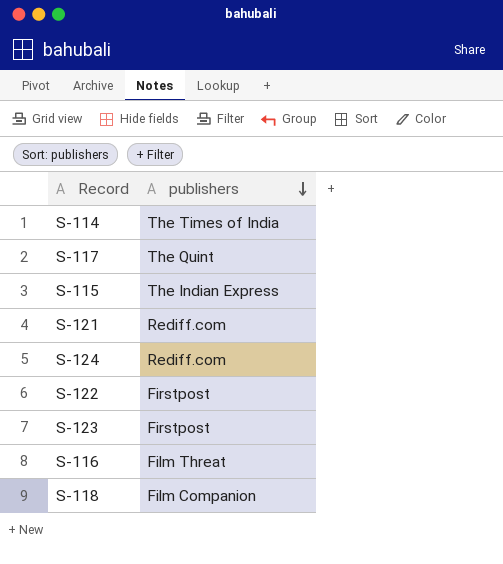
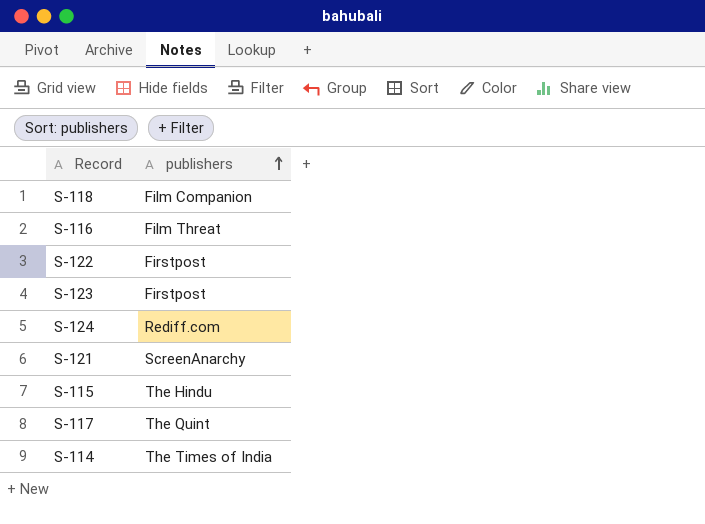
row order: publishers descending -> publishers ascending
S-121 | publishers: Rediff.com -> ScreenAnarchy
S-115 | publishers: The Indian Express -> The Hindu

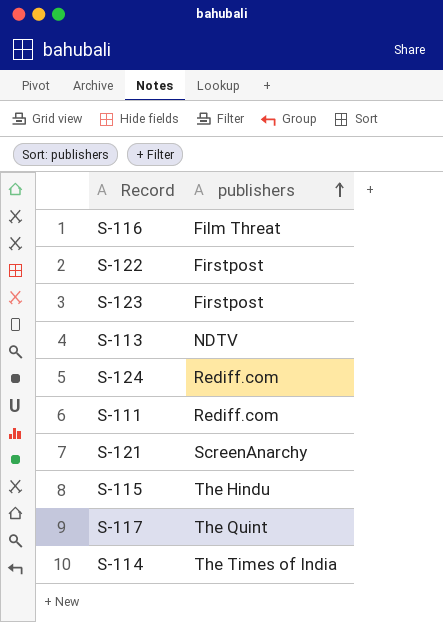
row S-118: Film Companion -> none
row S-113: none -> NDTV
row S-111: none -> Rediff.com

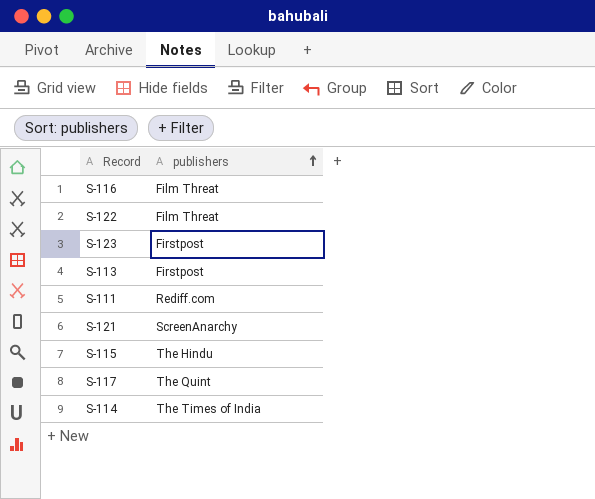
row S-124: Rediff.com -> none
S-122 | publishers: Firstpost -> Film Threat
S-113 | publishers: NDTV -> Firstpost

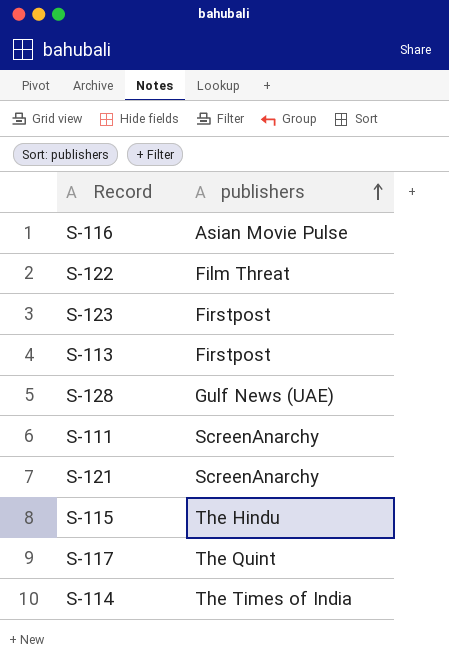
S-116 | publishers: Film Threat -> Asian Movie Pulse
row S-128: none -> Gulf News (UAE)
S-111 | publishers: Rediff.com -> ScreenAnarchy

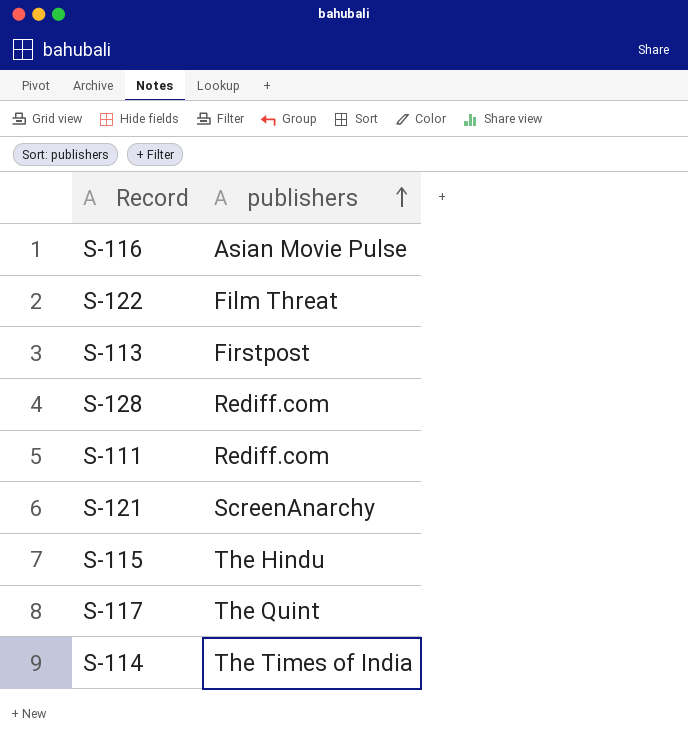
row S-123: Firstpost -> none
S-128 | publishers: Gulf News (UAE) -> Rediff.com
S-111 | publishers: ScreenAnarchy -> Rediff.com

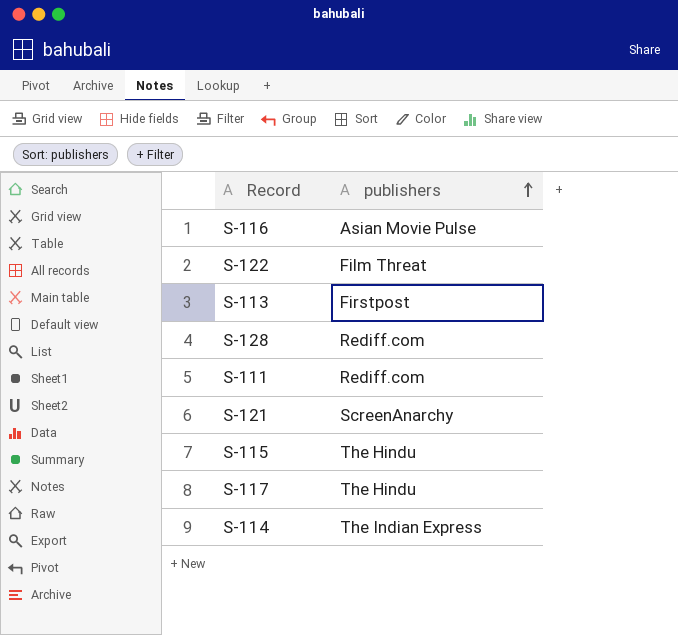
S-117 | publishers: The Quint -> The Hindu
S-114 | publishers: The Times of India -> The Indian Express

